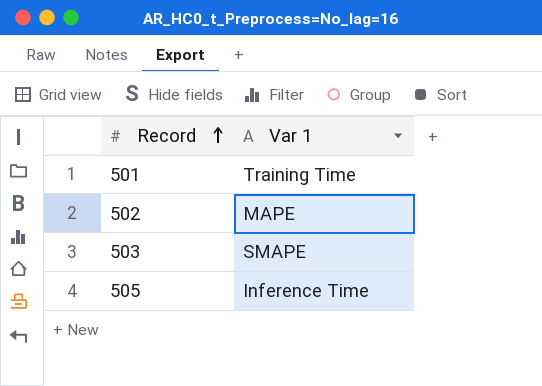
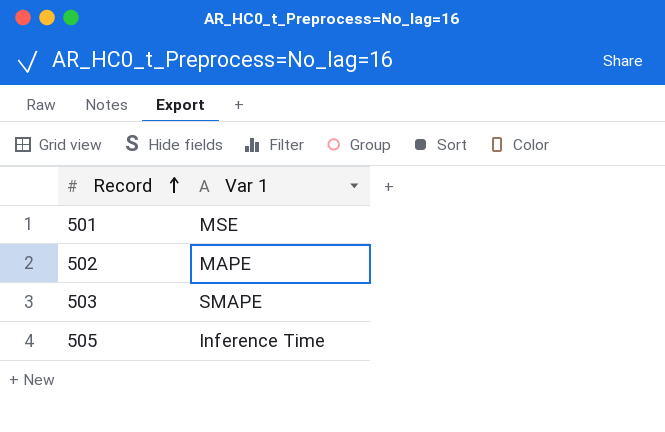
501 | Var 1: Training Time -> MSE

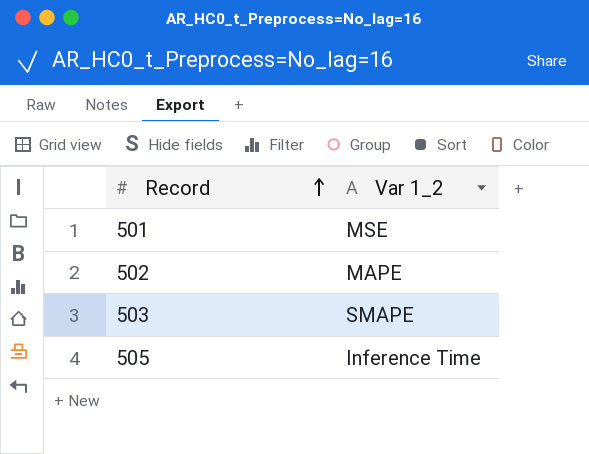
column name: Var 1 -> Var 1_2

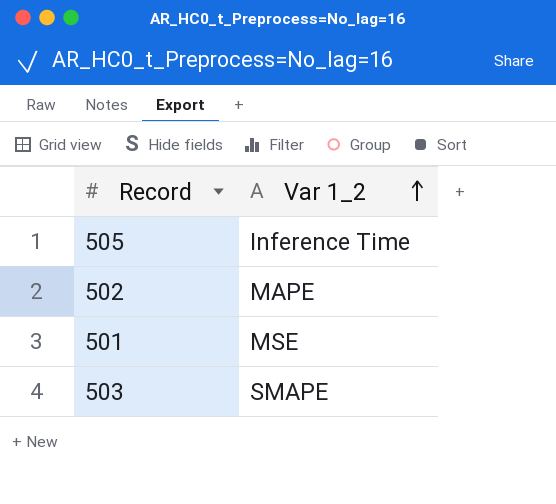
row order: Record ascending -> Var 1_2 ascending

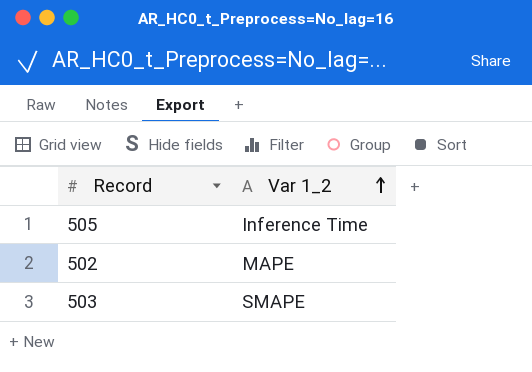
row 501: MSE -> none

